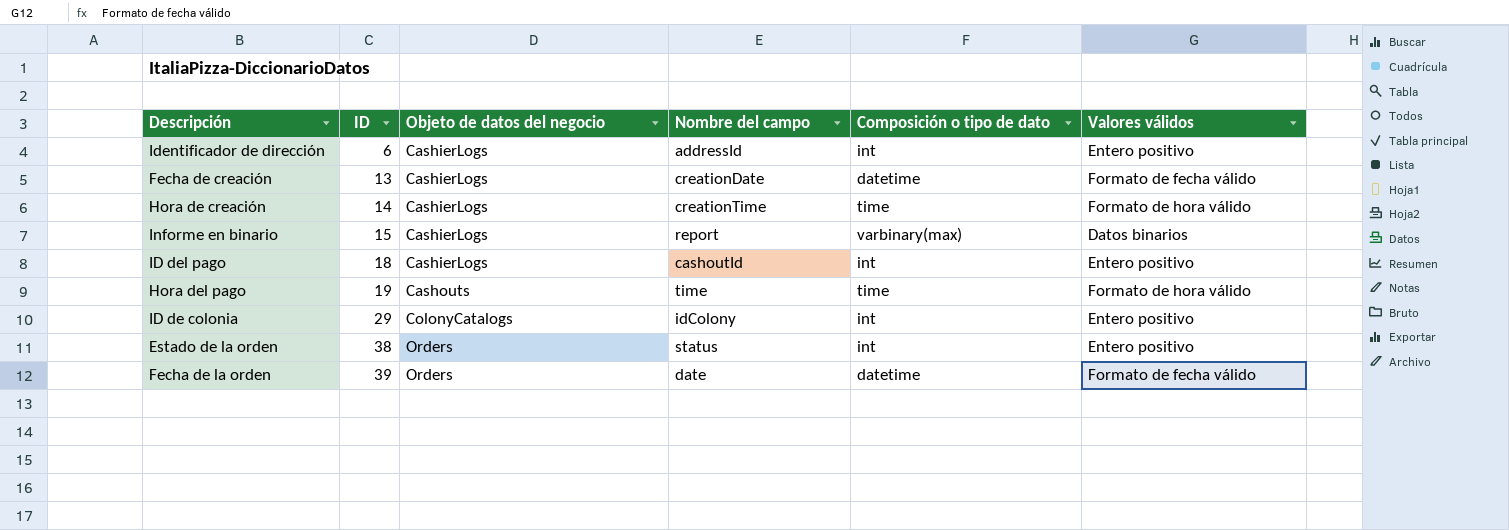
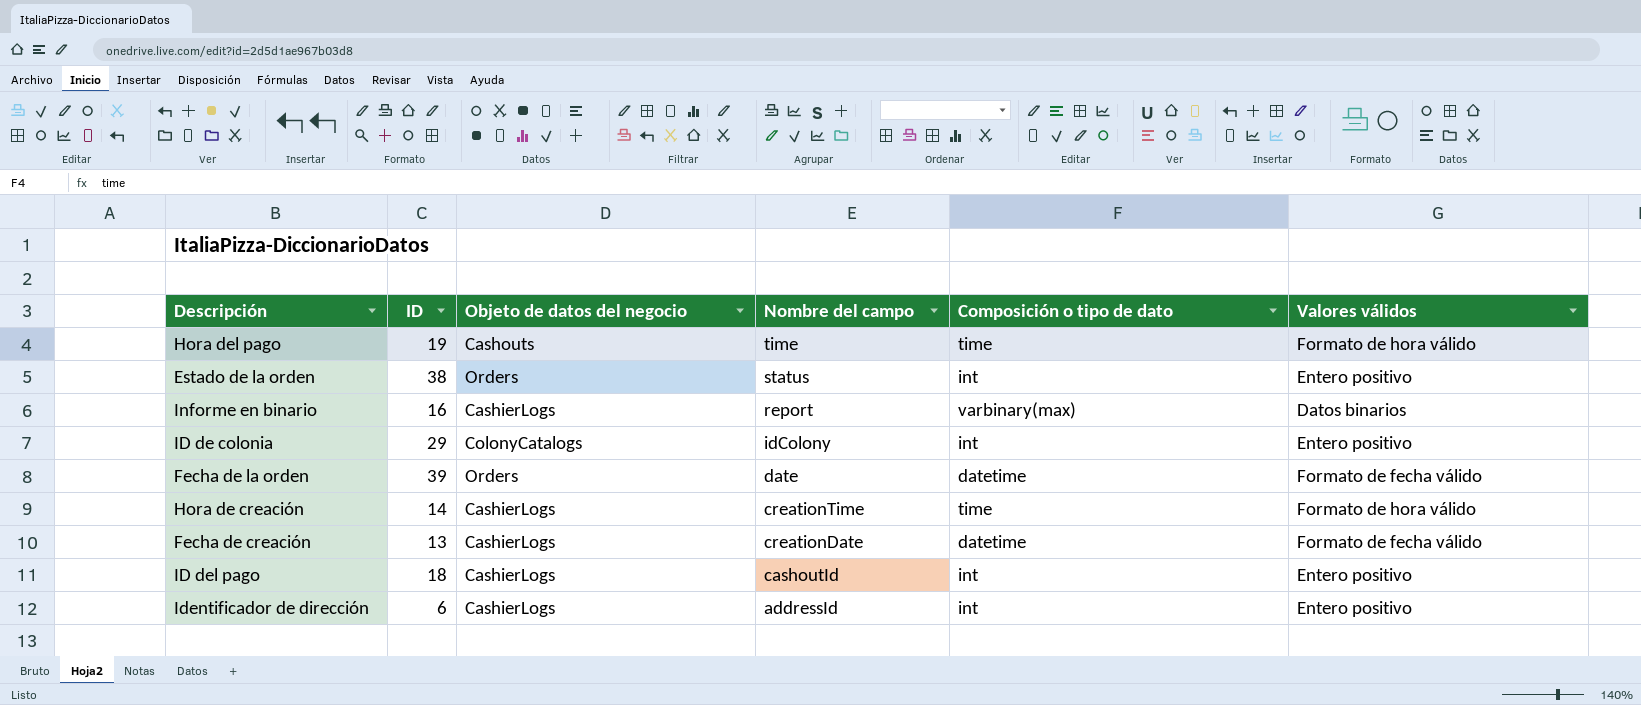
row order: ID ascending -> Nombre del campo descending
Informe en binario | ID: 15 -> 16

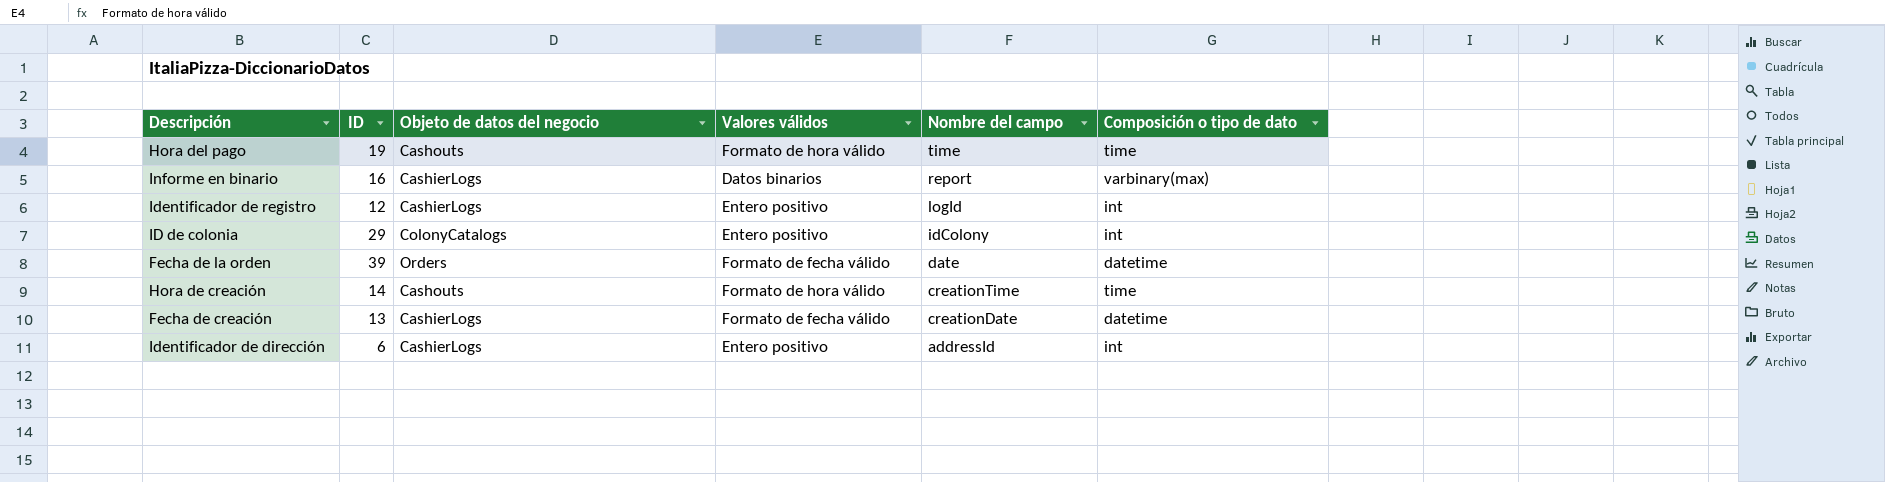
column Valores válidos | position: 6 -> 4
row Estado de la orden: 38 | Orders | status | int | Entero positivo -> none
row ID del pago: 18 | CashierLogs | cashoutId | int | Entero positivo -> none
row Identificador de registro: none -> 12 | CashierLogs | Entero positivo | logId | int
Hora de creación | Objeto de datos del negocio: CashierLogs -> Cashouts

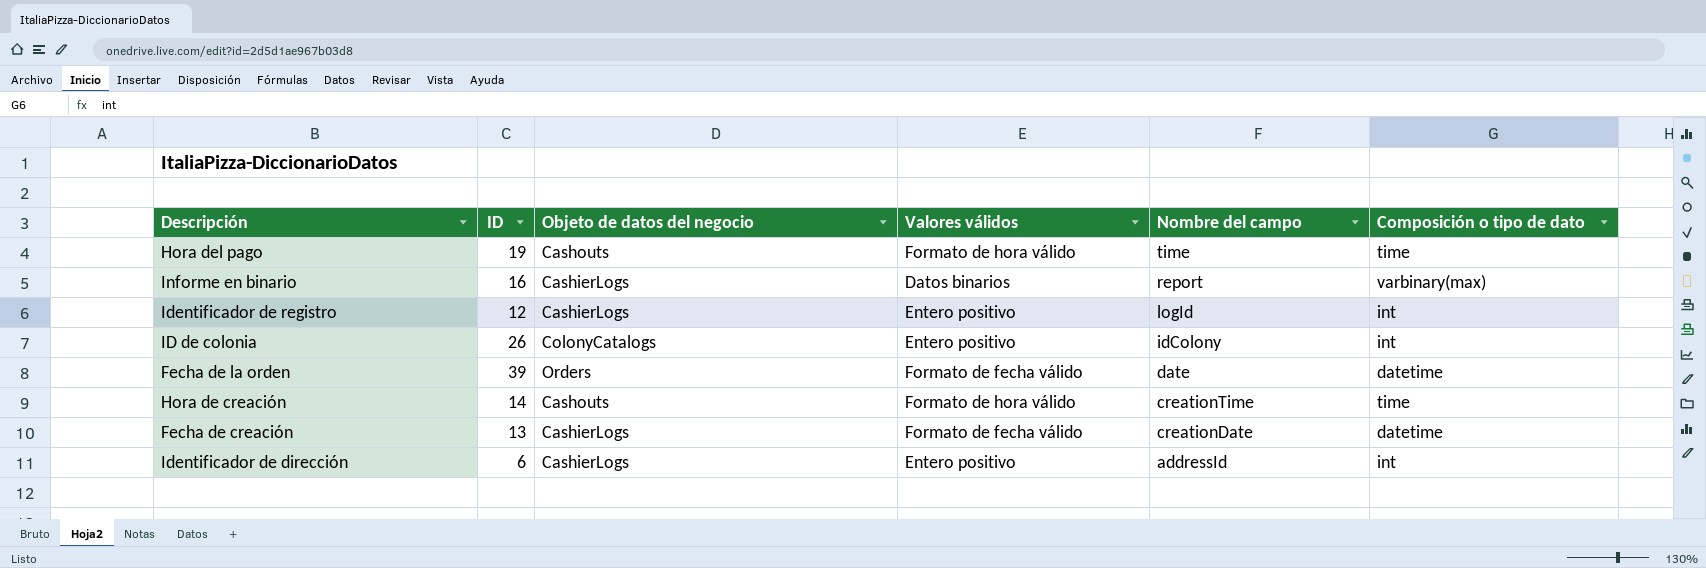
ID de colonia | ID: 29 -> 26

